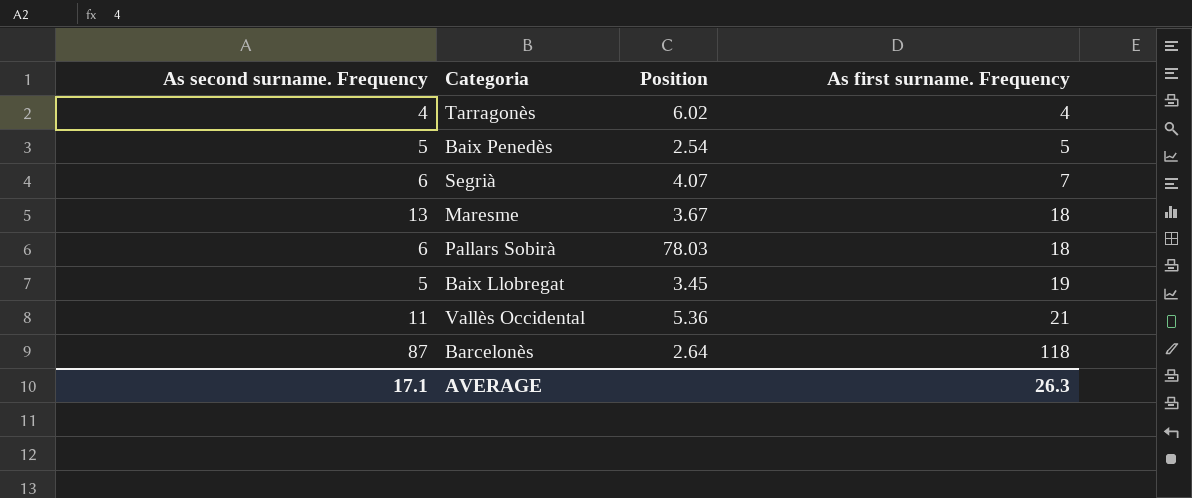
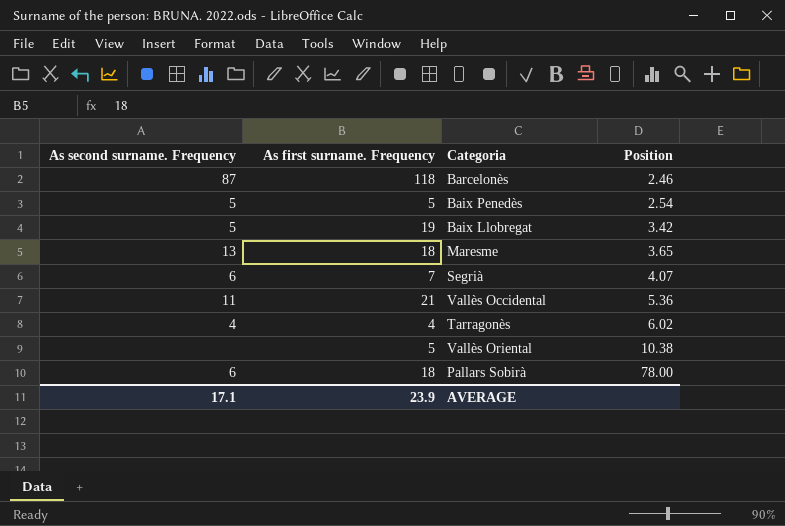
row order: As first surname. Frequency ascending -> Position ascending
column As first surname. Frequency | position: 4 -> 2
Barcelonès | Position: 2.64 -> 2.46
Baix Llobregat | Position: 3.45 -> 3.42
Maresme | Position: 3.67 -> 3.65
row Vallès Oriental: none -> none | 5 | 10.38
Pallars Sobirà | Position: 78.03 -> 78.00
AVERAGE | As first surname. Frequency: 26.3 -> 23.9

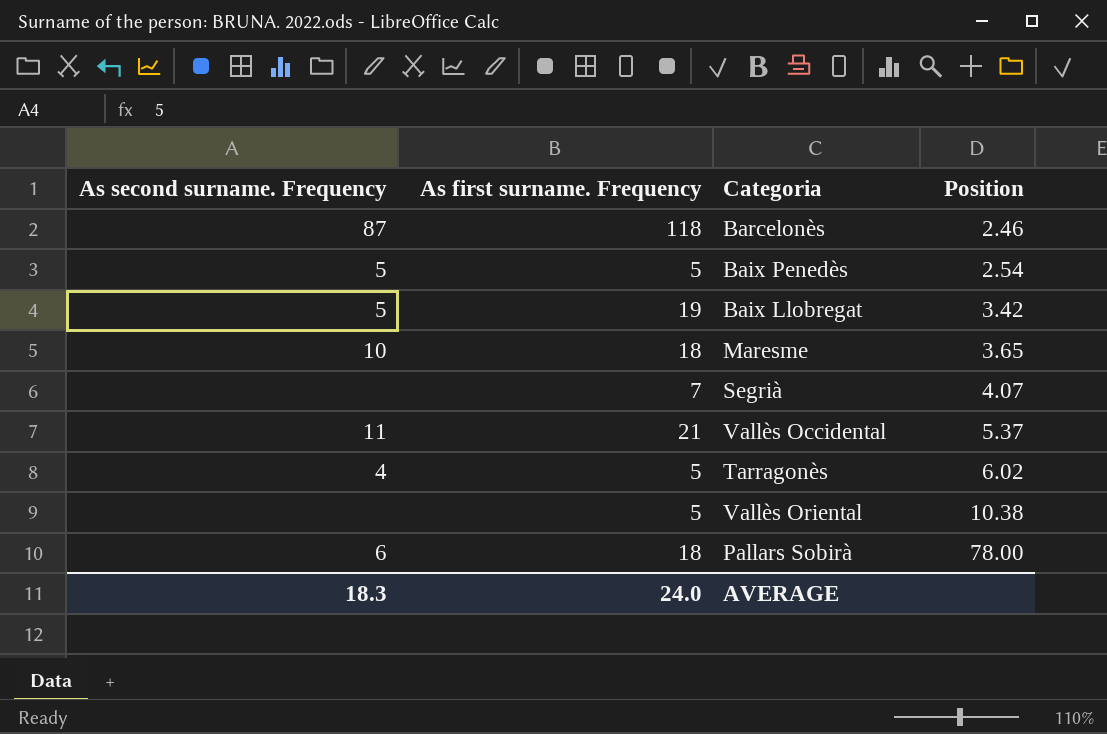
Maresme | As second surname. Frequency: 13 -> 10
Segrià | As second surname. Frequency: 6 -> none
Vallès Occidental | Position: 5.36 -> 5.37
Tarragonès | As first surname. Frequency: 4 -> 5
AVERAGE | As second surname. Frequency: 17.1 -> 18.3
AVERAGE | As first surname. Frequency: 23.9 -> 24.0

